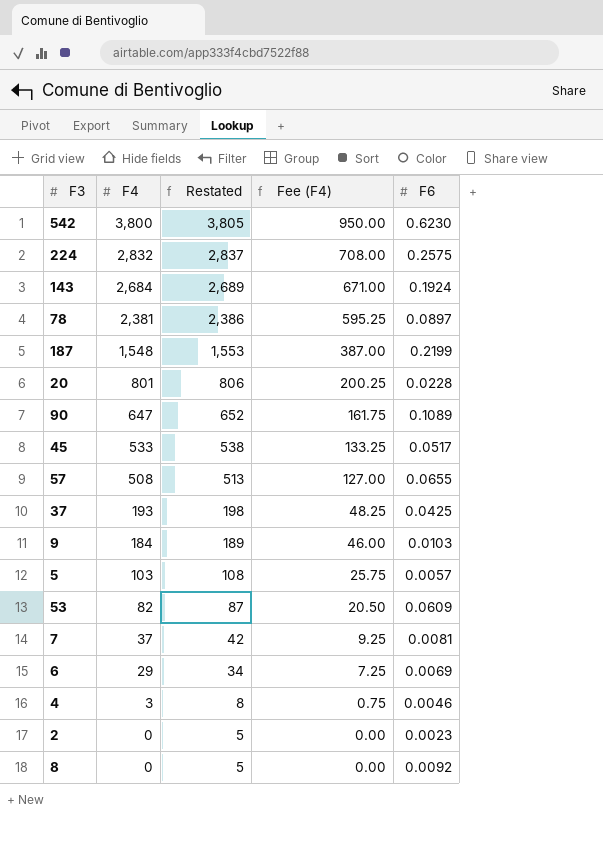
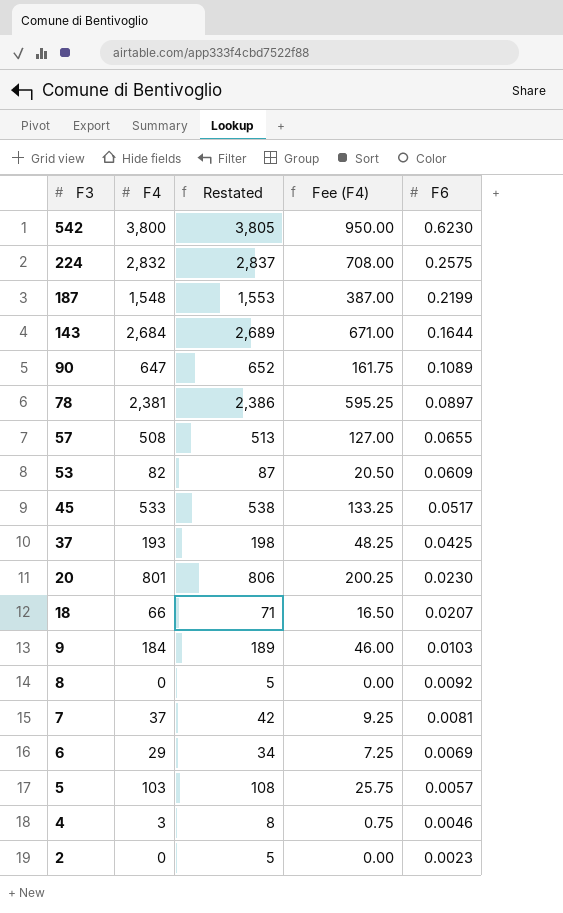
row order: F4 descending -> F3 descending
143 | F6: 0.1924 -> 0.1644
20 | F6: 0.0228 -> 0.0230
row 18: none -> 66 | 71 | 16.50 | 0.0207

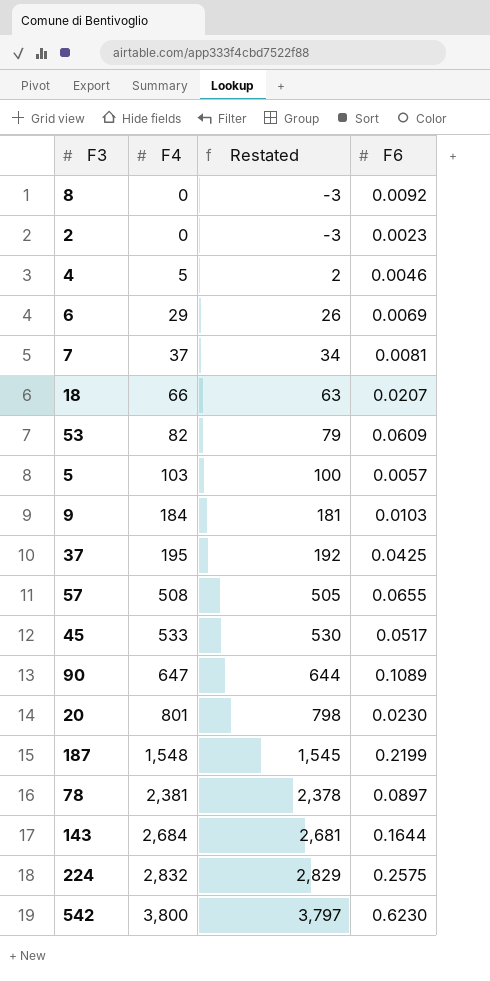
row order: F3 descending -> F4 ascending
column Fee (F4) | formula: [F4] * 0.25 -> none
column Restated | formula: [F4] + 5 -> [F4] - 3
4 | F4: 3 -> 5
37 | F4: 193 -> 195

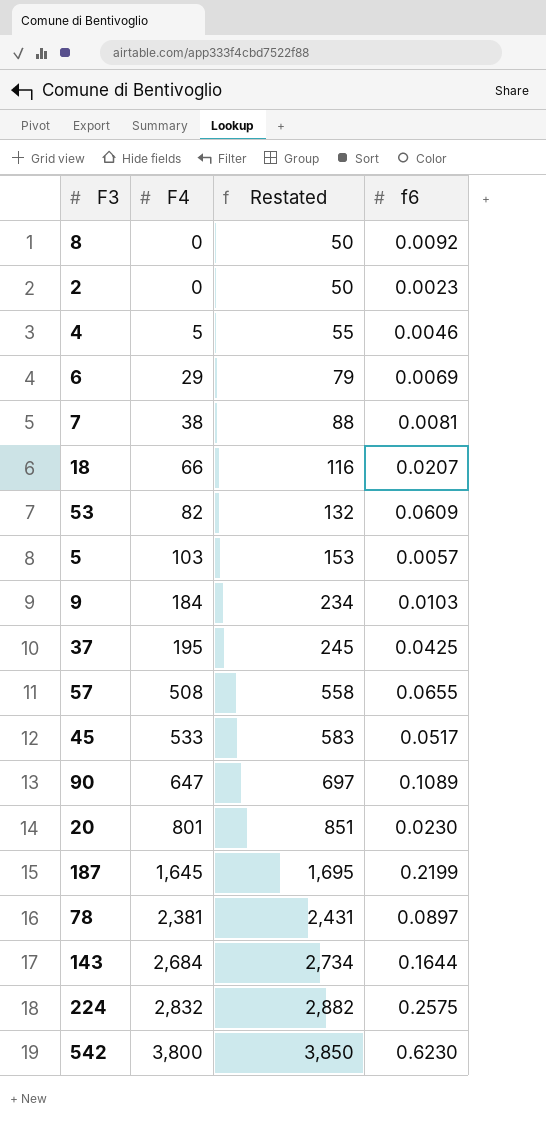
column Restated | formula: [F4] - 3 -> [F4] + 50
column name: F6 -> f6
7 | F4: 37 -> 38
187 | F4: 1,548 -> 1,645

